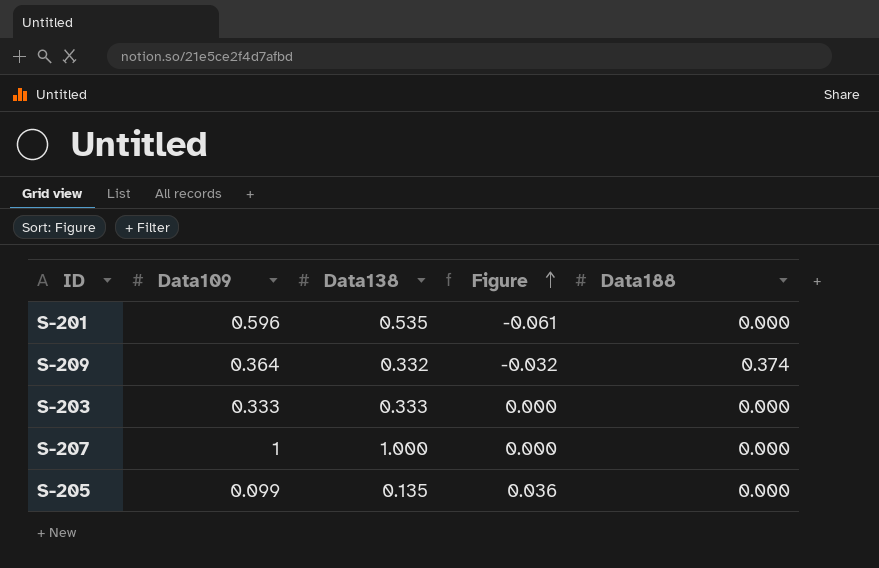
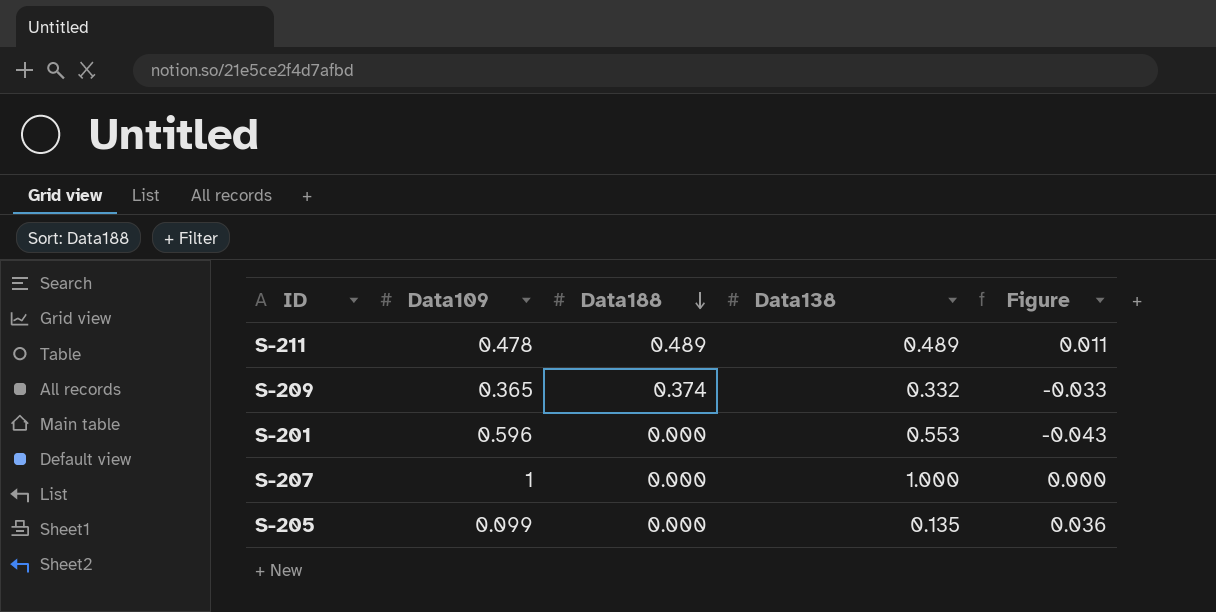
row order: Figure ascending -> Data188 descending
column Data188 | position: 5 -> 3
row S-203: 0.333 | 0.333 | 0.000 | 0.000 -> none
row S-211: none -> 0.478 | 0.489 | 0.489 | 0.011
S-209 | Data109: 0.364 -> 0.365
S-209 | Figure: -0.032 -> -0.033
S-201 | Data138: 0.535 -> 0.553
S-201 | Figure: -0.061 -> -0.043

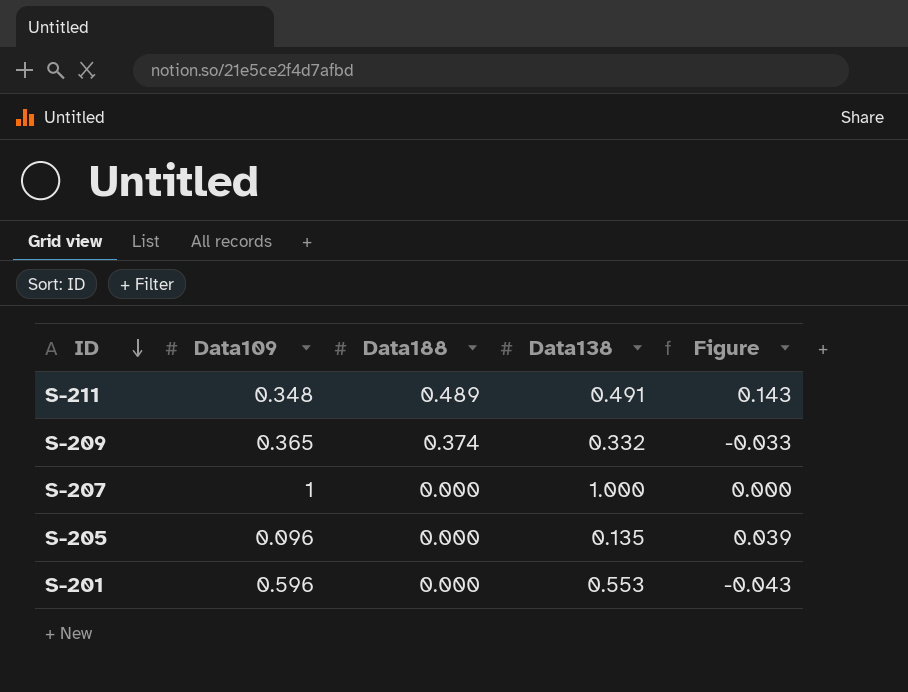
row order: Data188 descending -> ID descending
S-211 | Data109: 0.478 -> 0.348
S-211 | Data138: 0.489 -> 0.491
S-211 | Figure: 0.011 -> 0.143
S-205 | Data109: 0.099 -> 0.096
S-205 | Figure: 0.036 -> 0.039

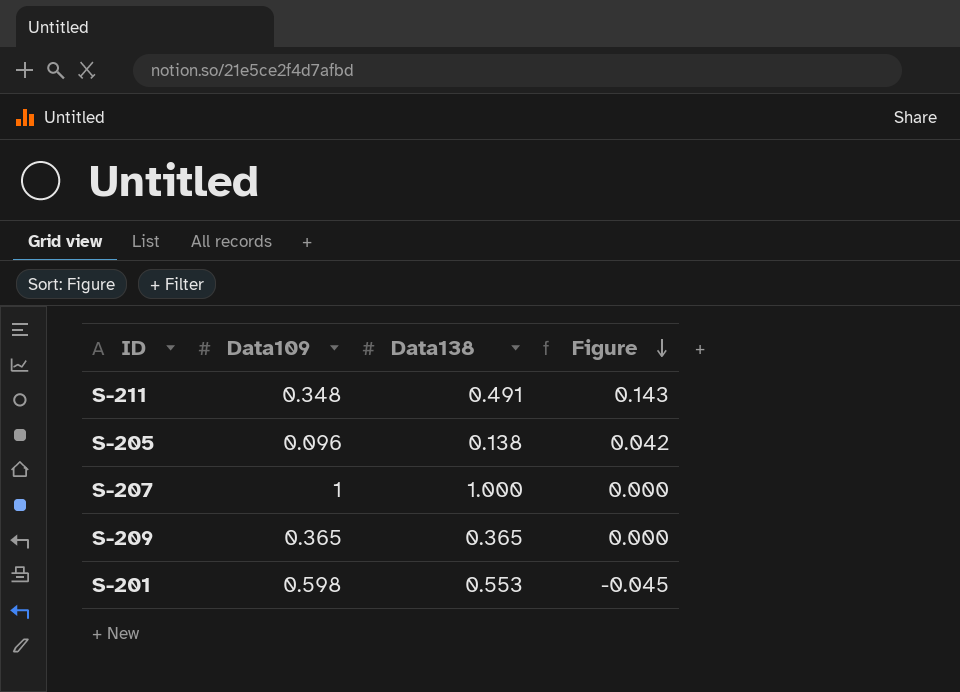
row order: ID descending -> Figure descending
column Data188 | position: 3 -> none
S-205 | Data138: 0.135 -> 0.138
S-205 | Figure: 0.039 -> 0.042
S-209 | Data138: 0.332 -> 0.365
S-209 | Figure: -0.033 -> 0.000
S-201 | Data109: 0.596 -> 0.598
S-201 | Figure: -0.043 -> -0.045

